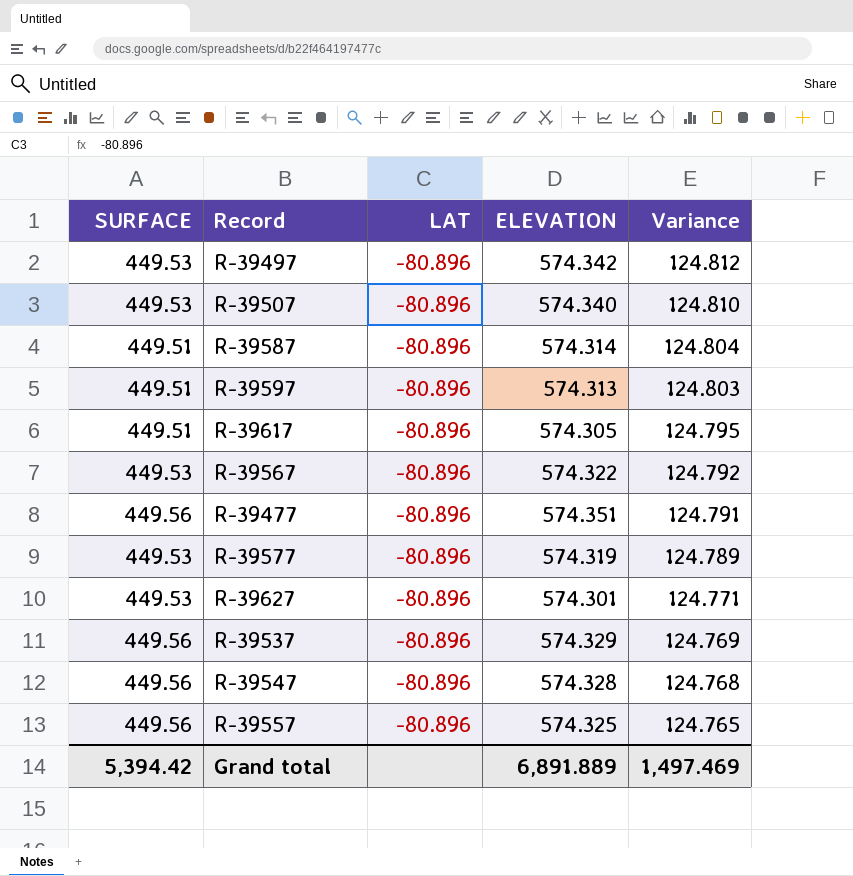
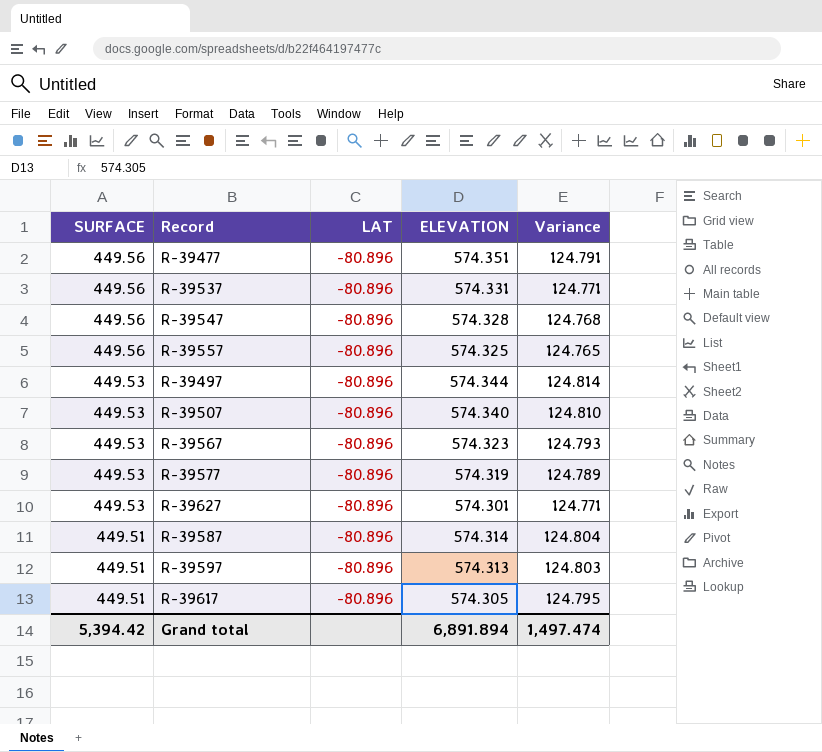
row order: Variance descending -> SURFACE descending
R-39537 | ELEVATION: 574.329 -> 574.331
R-39537 | Variance: 124.769 -> 124.771
R-39497 | ELEVATION: 574.342 -> 574.344
R-39497 | Variance: 124.812 -> 124.814
R-39567 | ELEVATION: 574.322 -> 574.323
R-39567 | Variance: 124.792 -> 124.793
Grand total | ELEVATION: 6,891.889 -> 6,891.894
Grand total | Variance: 1,497.469 -> 1,497.474

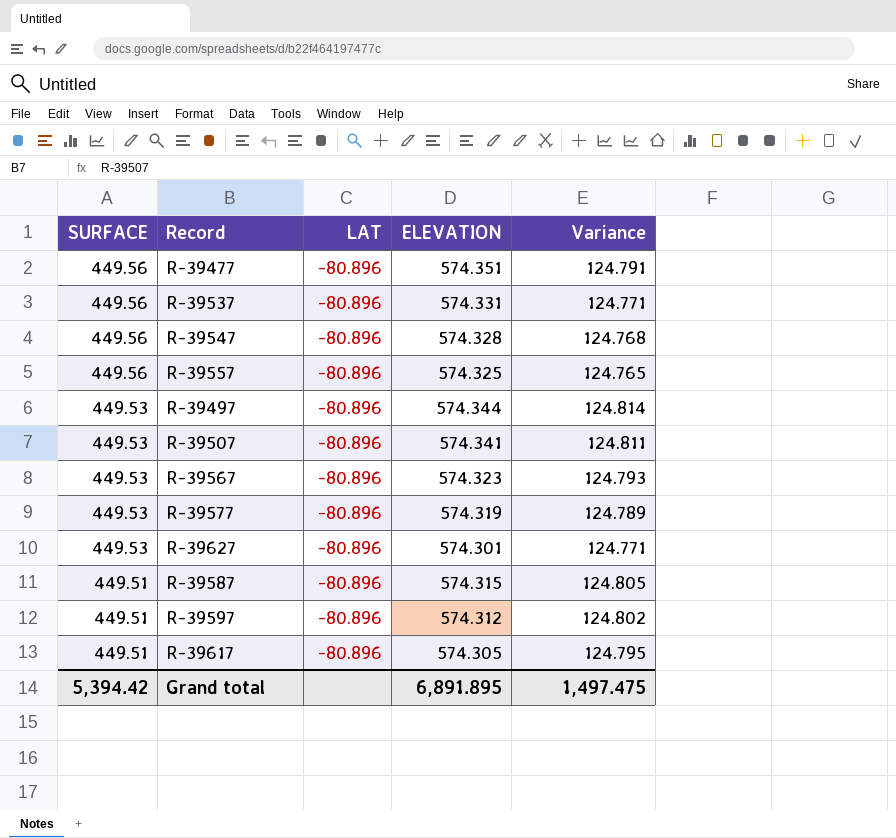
R-39507 | ELEVATION: 574.340 -> 574.341
R-39507 | Variance: 124.810 -> 124.811
R-39587 | ELEVATION: 574.314 -> 574.315
R-39587 | Variance: 124.804 -> 124.805
R-39597 | ELEVATION: 574.313 -> 574.312
R-39597 | Variance: 124.803 -> 124.802
Grand total | ELEVATION: 6,891.894 -> 6,891.895
Grand total | Variance: 1,497.474 -> 1,497.475

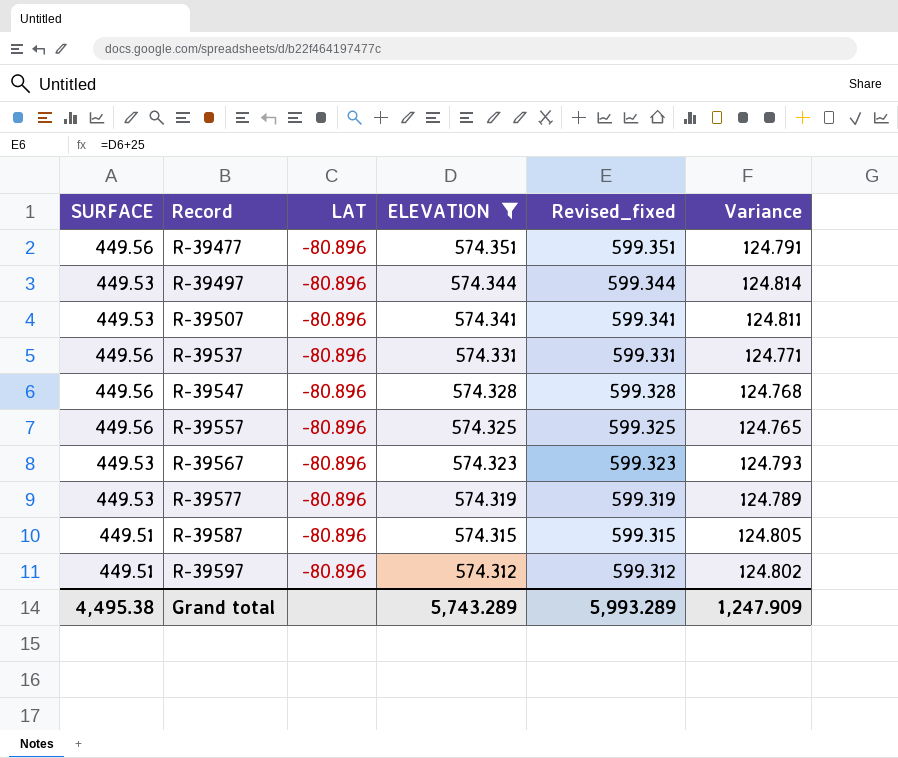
filter: none -> ELEVATION >= 574.312
row order: SURFACE descending -> Record ascending
column Revised_fixed | formula: none -> [ELEVATION] + 25
Grand total | SURFACE: 5,394.42 -> 4,495.38
Grand total | ELEVATION: 6,891.895 -> 5,743.289
Grand total | Variance: 1,497.475 -> 1,247.909

